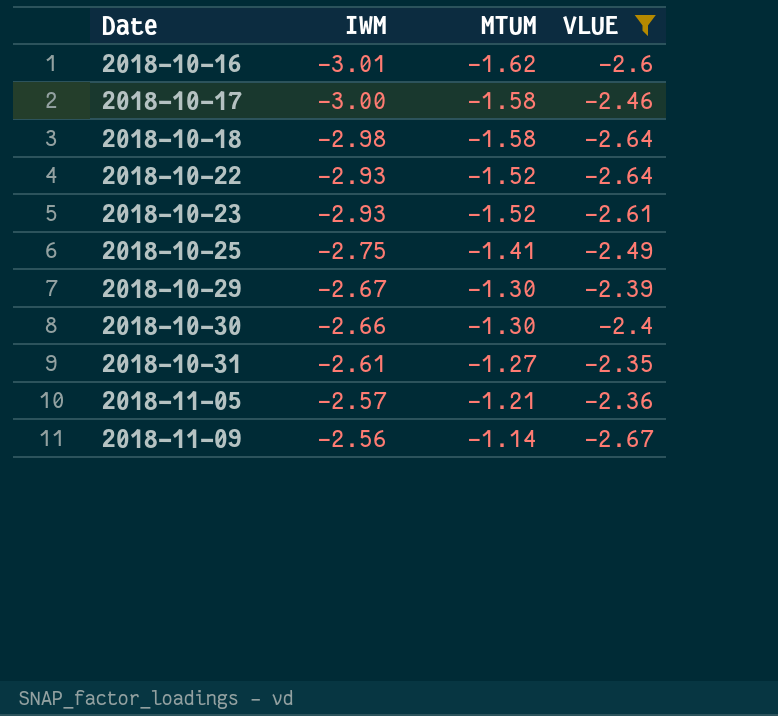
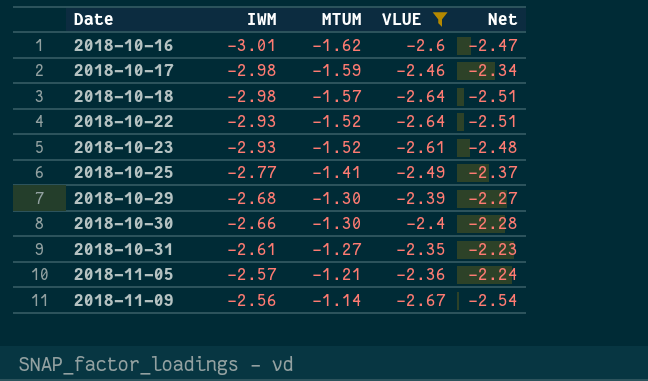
column Net | formula: none -> [VLUE] * 0.95
2018-10-17 | IWM: -3.00 -> -2.98
2018-10-17 | MTUM: -1.58 -> -1.59
2018-10-18 | MTUM: -1.58 -> -1.57
2018-10-25 | IWM: -2.75 -> -2.77
2018-10-29 | IWM: -2.67 -> -2.68

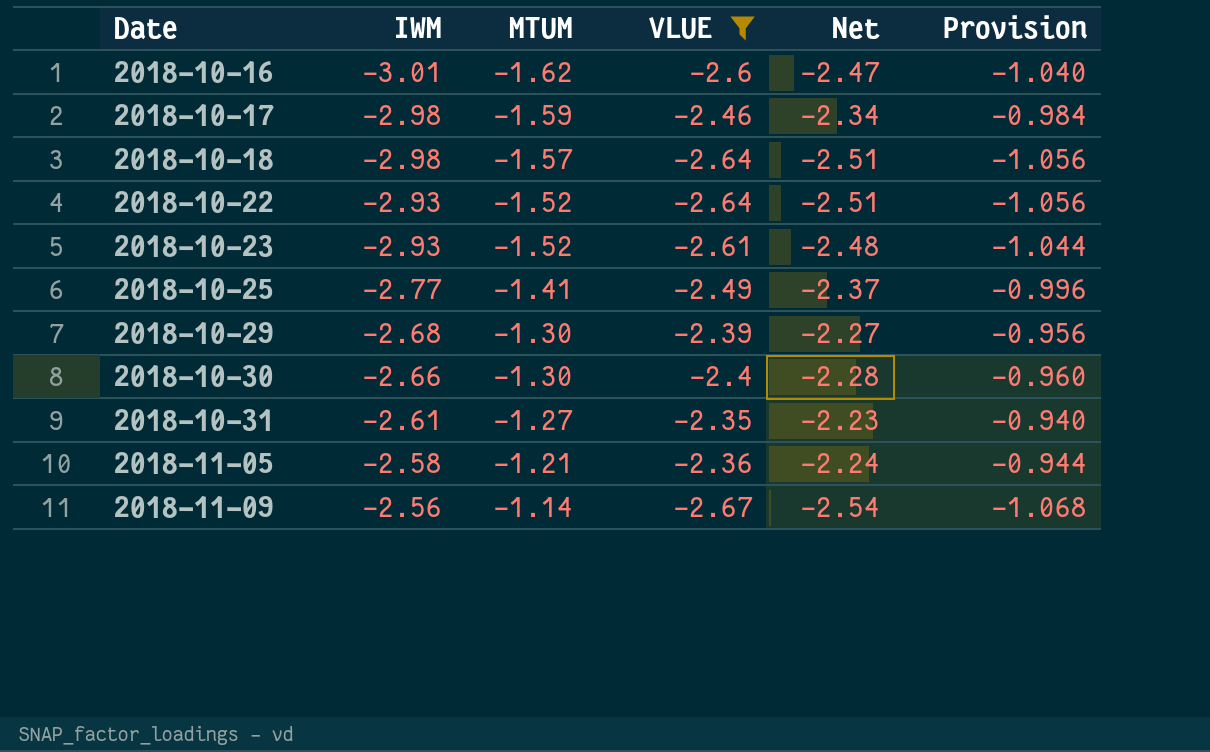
column Provision | formula: none -> [VLUE] * 0.4
2018-11-05 | IWM: -2.57 -> -2.58

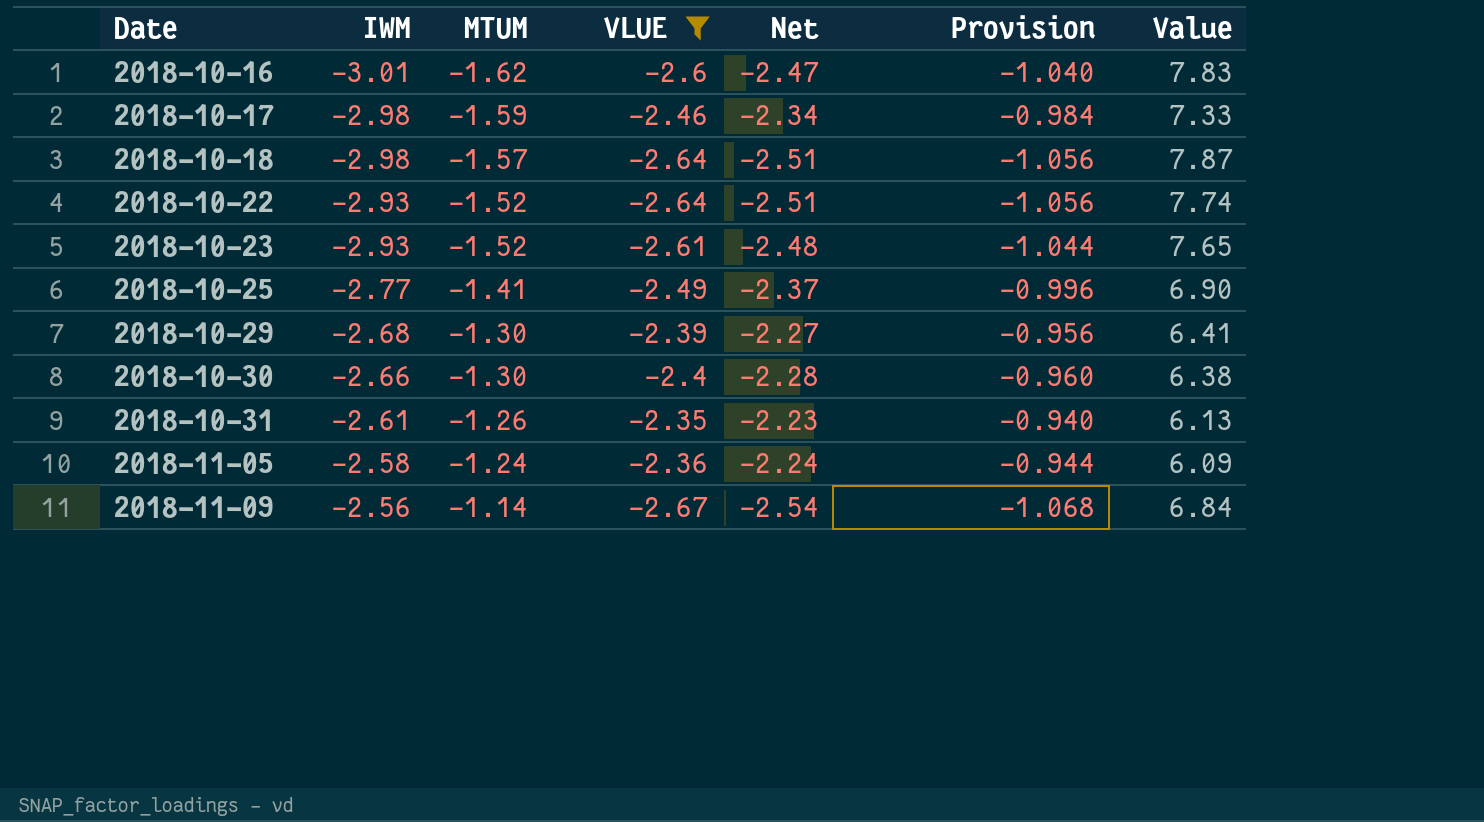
column Value | formula: none -> [IWM] * [VLUE]
2018-10-31 | MTUM: -1.27 -> -1.26
2018-11-05 | MTUM: -1.21 -> -1.24

